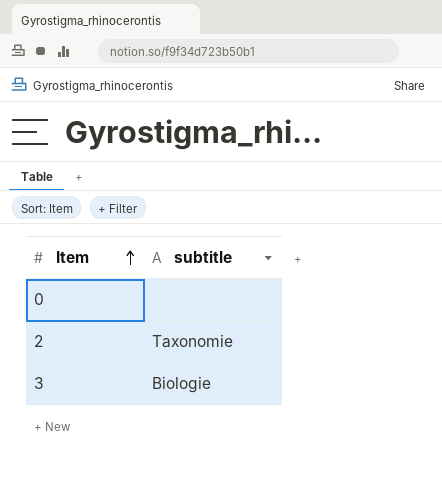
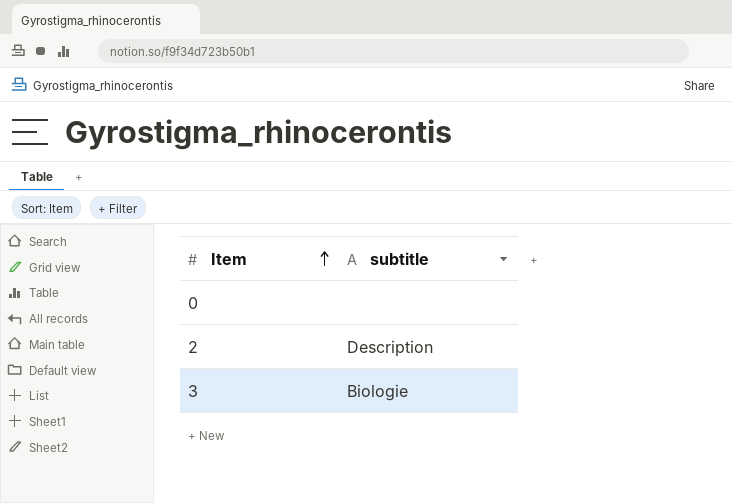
2 | subtitle: Taxonomie -> Description

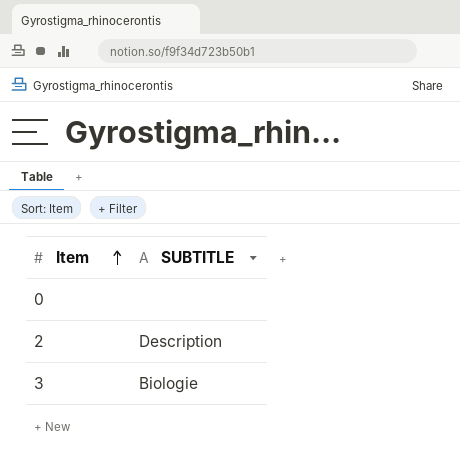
column name: subtitle -> SUBTITLE

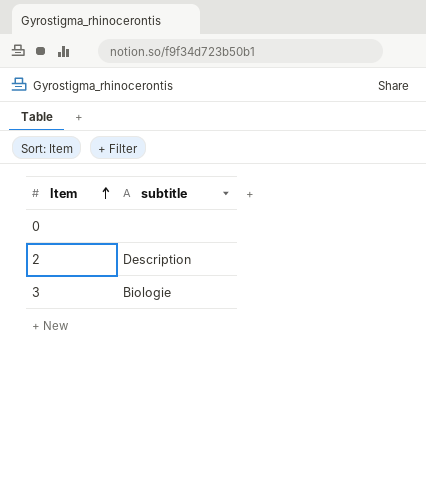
column name: SUBTITLE -> subtitle

